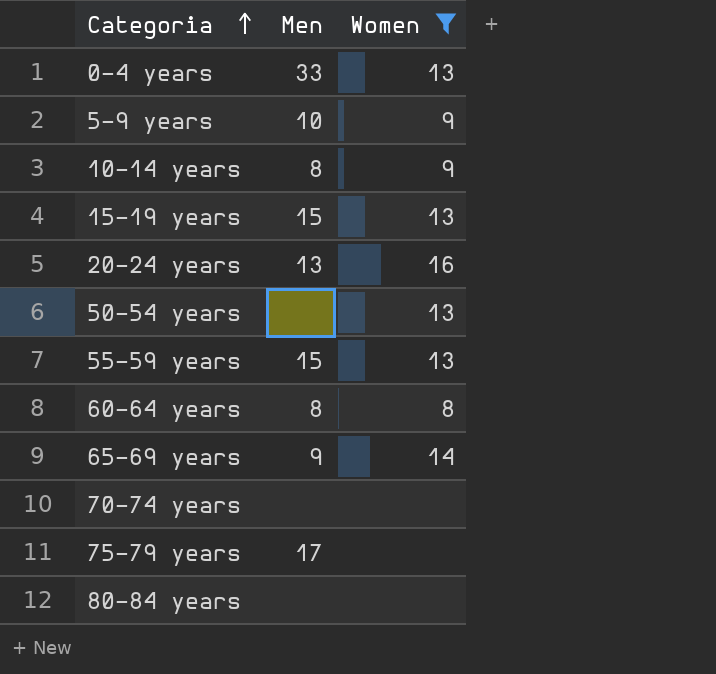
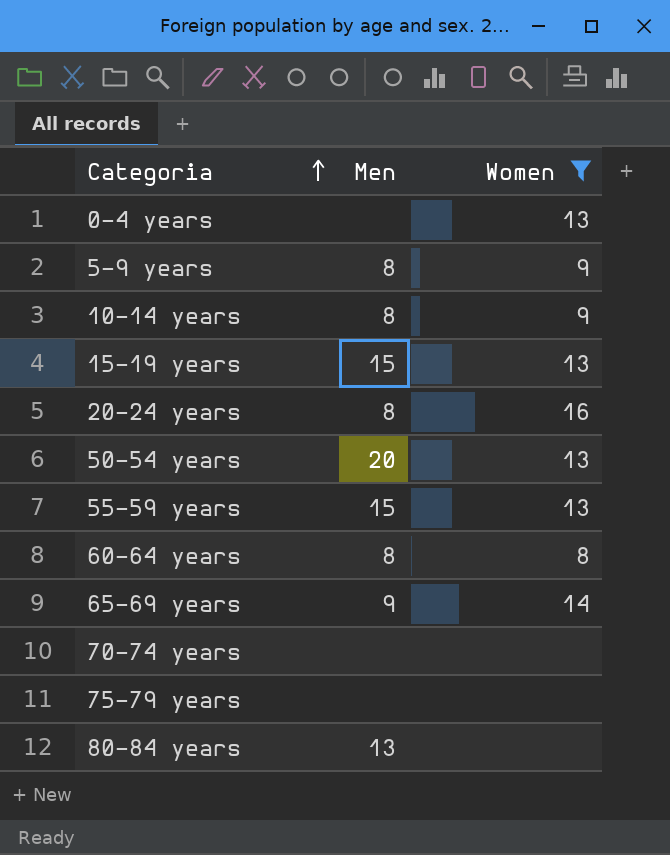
0-4 years | Men: 33 -> none
5-9 years | Men: 10 -> 8
20-24 years | Men: 13 -> 8
50-54 years | Men: none -> 20
75-79 years | Men: 17 -> none
80-84 years | Men: none -> 13

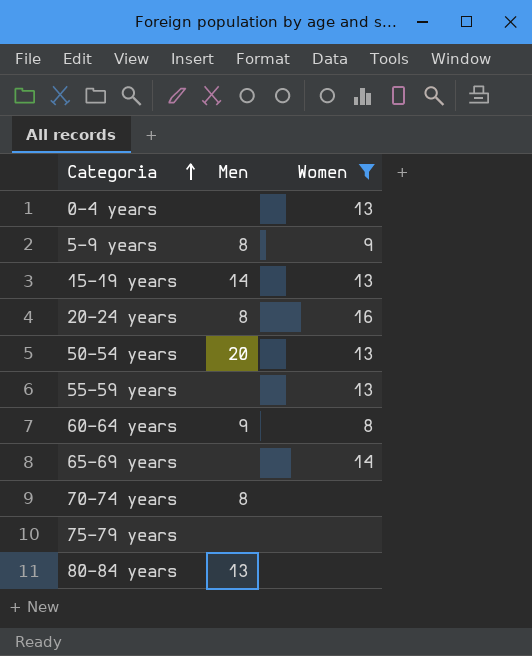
row 10-14 years: 8 | 9 -> none
15-19 years | Men: 15 -> 14
55-59 years | Men: 15 -> none
60-64 years | Men: 8 -> 9
65-69 years | Men: 9 -> none
70-74 years | Men: none -> 8

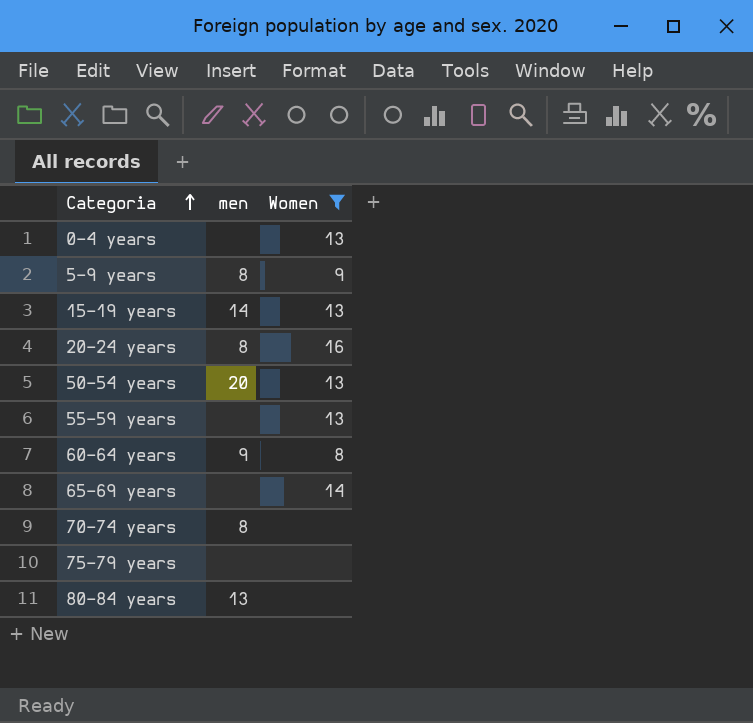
column name: Men -> men

